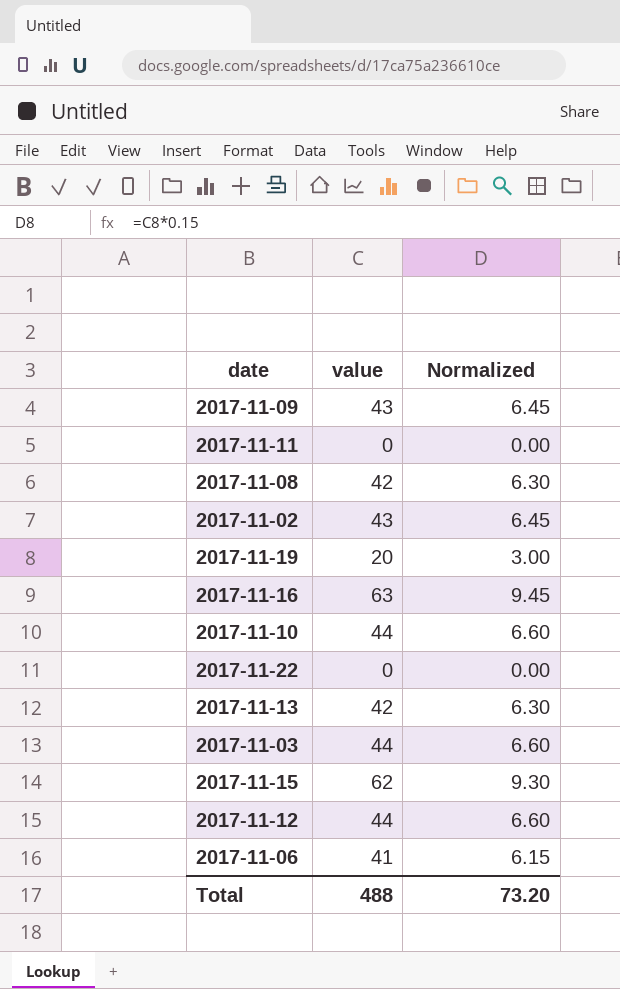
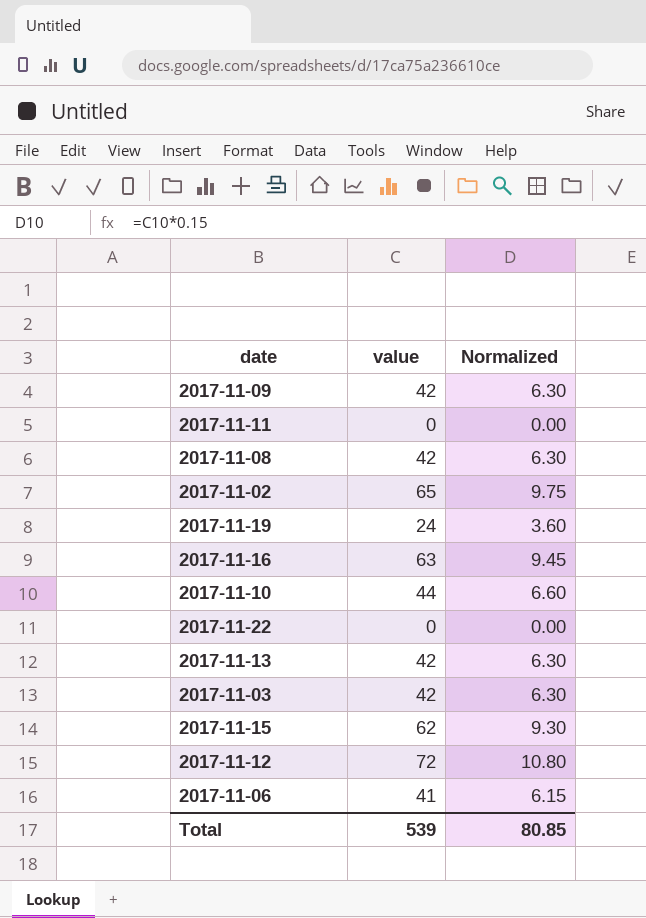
2017-11-09 | value: 43 -> 42
2017-11-09 | Normalized: 6.45 -> 6.30
2017-11-02 | value: 43 -> 65
2017-11-02 | Normalized: 6.45 -> 9.75
2017-11-19 | value: 20 -> 24
2017-11-19 | Normalized: 3.00 -> 3.60
2017-11-03 | value: 44 -> 42
2017-11-03 | Normalized: 6.60 -> 6.30
2017-11-12 | value: 44 -> 72
2017-11-12 | Normalized: 6.60 -> 10.80
Total | value: 488 -> 539
Total | Normalized: 73.20 -> 80.85

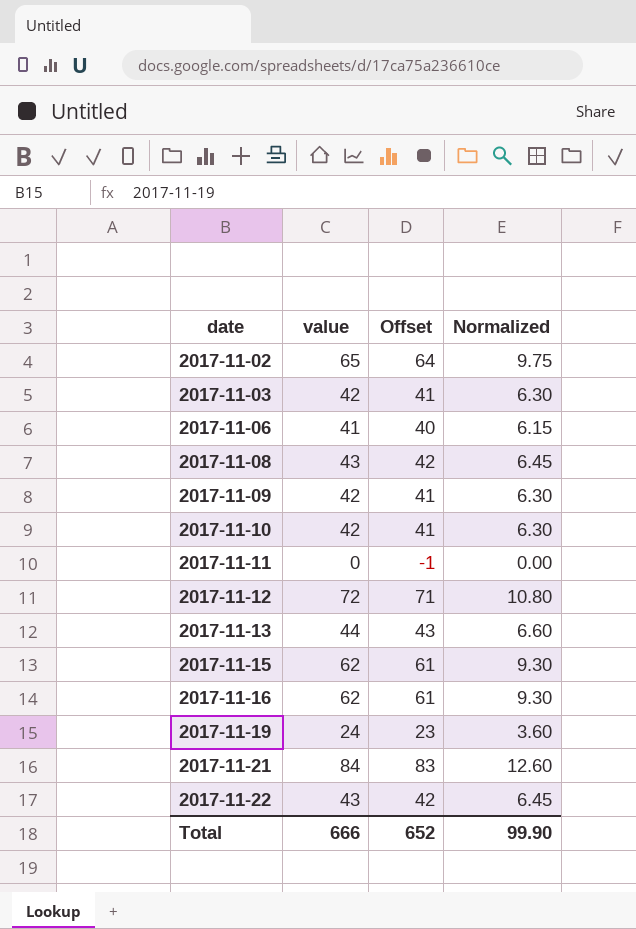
row order: none -> date ascending
column Offset | formula: none -> [value] - 1
2017-11-08 | value: 42 -> 43
2017-11-08 | Normalized: 6.30 -> 6.45
2017-11-10 | value: 44 -> 42
2017-11-10 | Normalized: 6.60 -> 6.30
2017-11-13 | value: 42 -> 44
2017-11-13 | Normalized: 6.30 -> 6.60
2017-11-16 | value: 63 -> 62
2017-11-16 | Normalized: 9.45 -> 9.30
row 2017-11-21: none -> 84 | 83 | 12.60
2017-11-22 | value: 0 -> 43
2017-11-22 | Normalized: 0.00 -> 6.45
Total | value: 539 -> 666
Total | Normalized: 80.85 -> 99.90

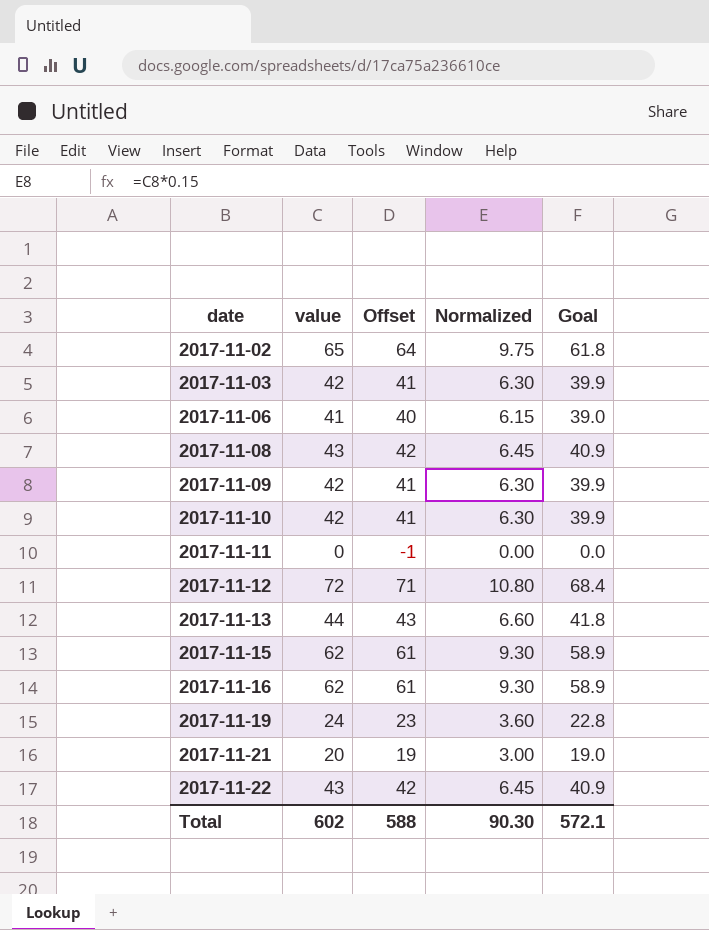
column Goal | formula: none -> [value] * 0.95
2017-11-21 | value: 84 -> 20
2017-11-21 | Offset: 83 -> 19
2017-11-21 | Normalized: 12.60 -> 3.00
Total | value: 666 -> 602
Total | Offset: 652 -> 588
Total | Normalized: 99.90 -> 90.30

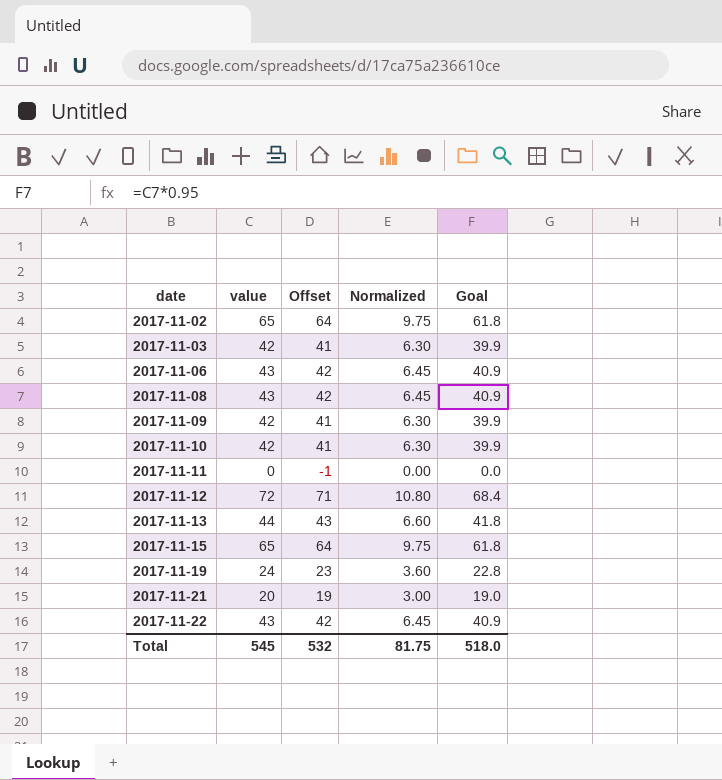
row 2017-11-16: 62 | 61 | 9.30 | 58.9 -> none
2017-11-06 | value: 41 -> 43
2017-11-06 | Offset: 40 -> 42
2017-11-06 | Normalized: 6.15 -> 6.45
2017-11-06 | Goal: 39.0 -> 40.9
2017-11-15 | value: 62 -> 65
2017-11-15 | Offset: 61 -> 64
2017-11-15 | Normalized: 9.30 -> 9.75
2017-11-15 | Goal: 58.9 -> 61.8
Total | value: 602 -> 545
Total | Offset: 588 -> 532
Total | Normalized: 90.30 -> 81.75
Total | Goal: 572.1 -> 518.0

